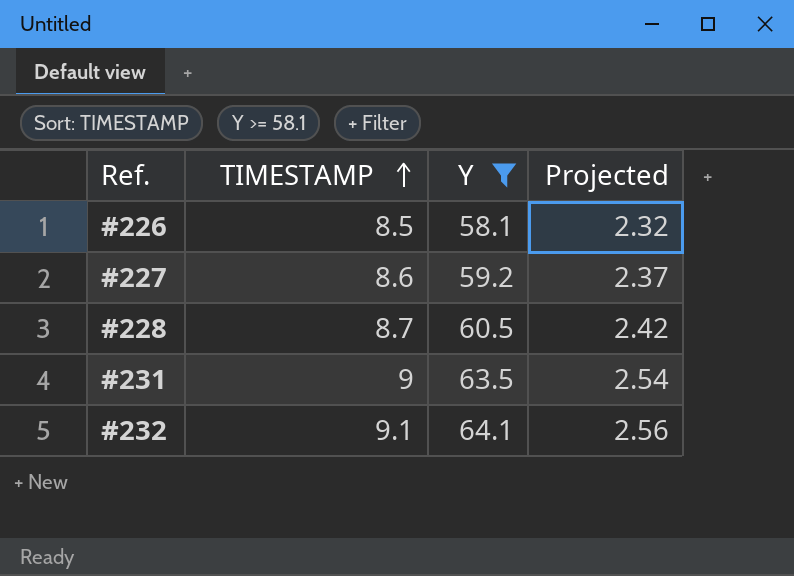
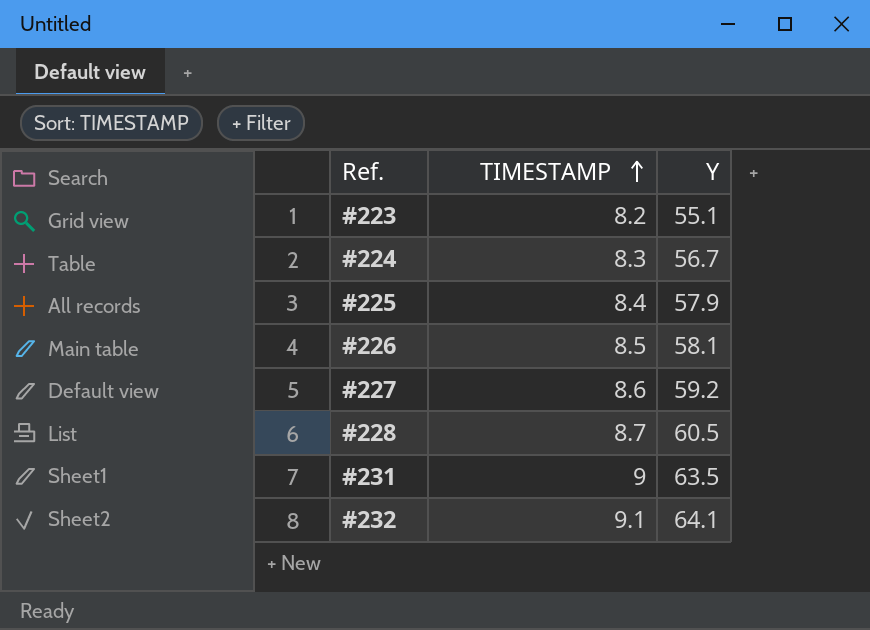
filter: Y >= 58.1 -> none
column Projected | formula: [Y] * 0.04 -> none

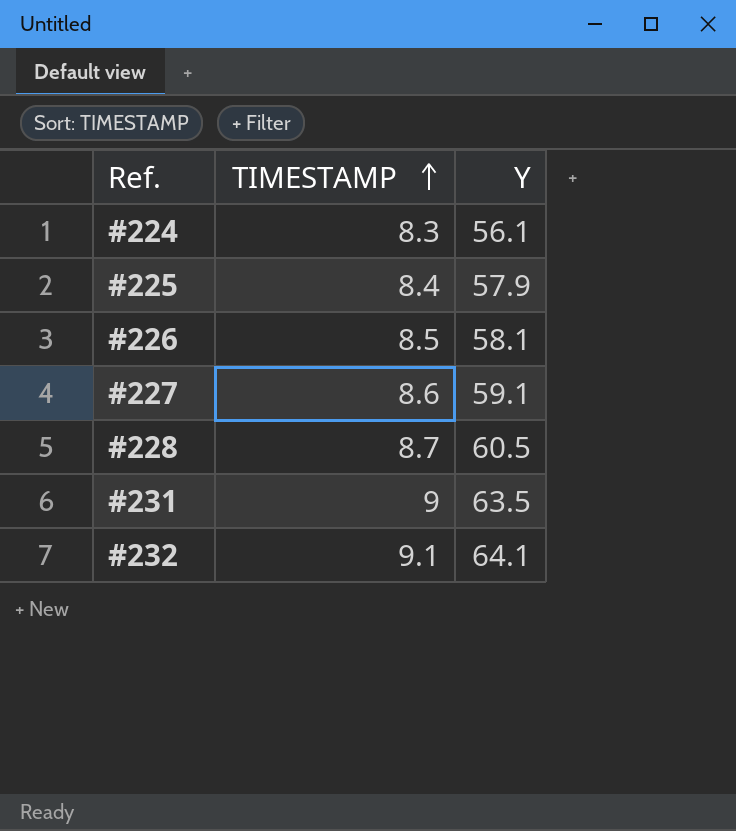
row #223: 8.2 | 55.1 -> none
#224 | Y: 56.7 -> 56.1
#227 | Y: 59.2 -> 59.1

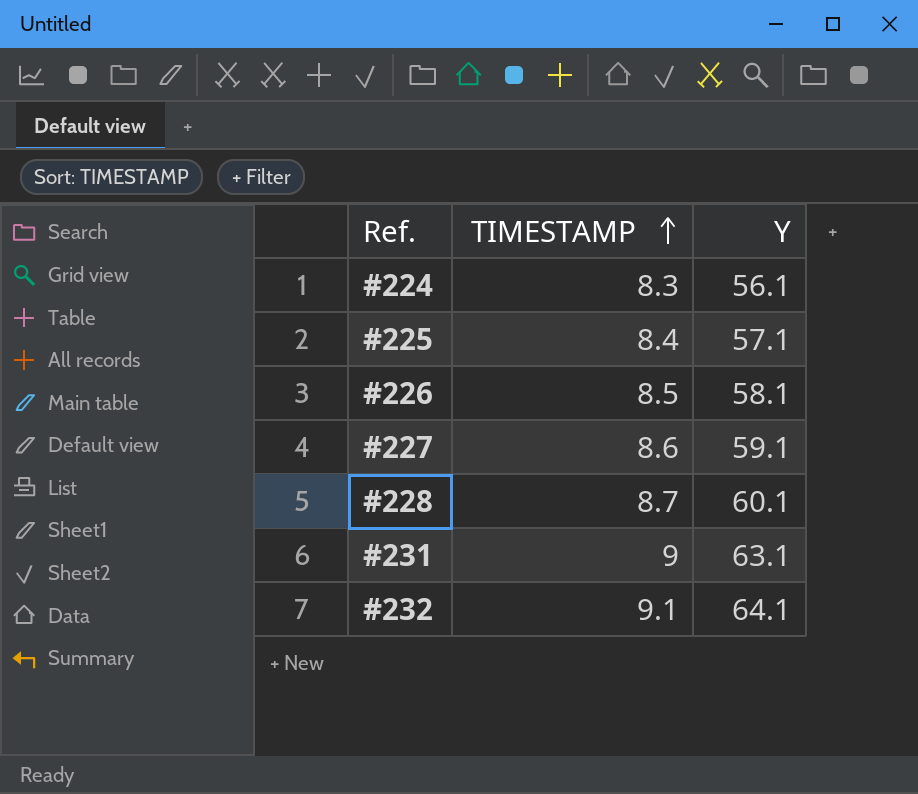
#225 | Y: 57.9 -> 57.1
#228 | Y: 60.5 -> 60.1
#231 | Y: 63.5 -> 63.1

